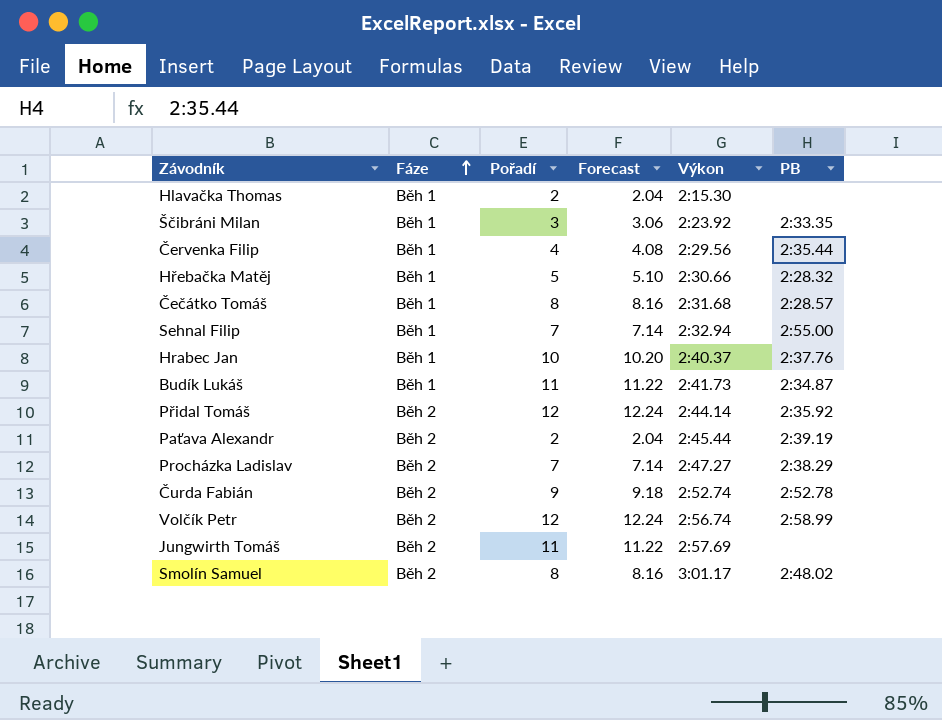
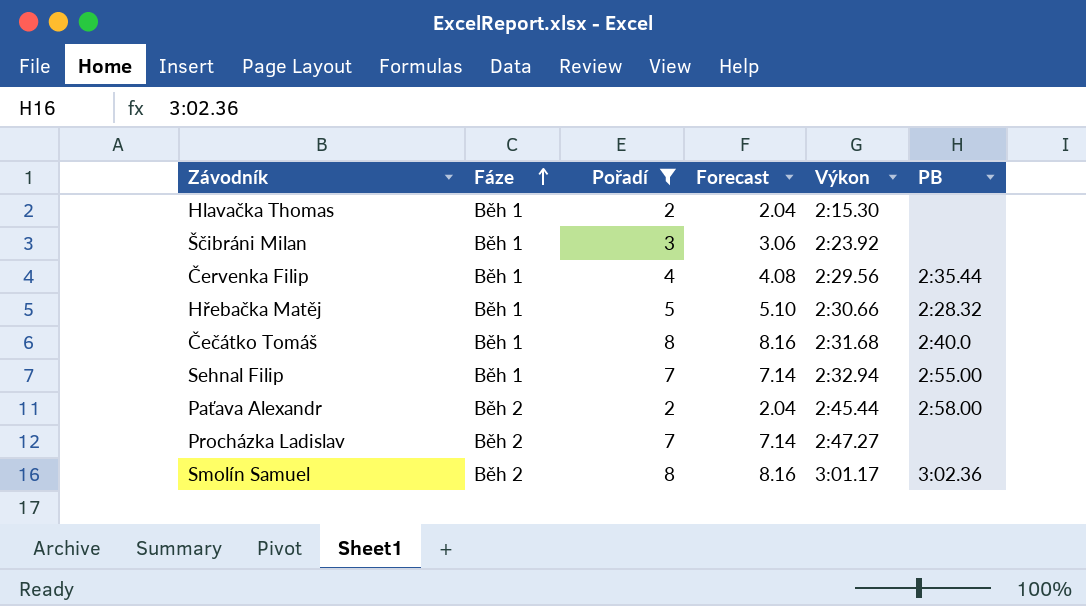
filter: none -> Pořadí <= 8
Ščibráni Milan | PB: 2:33.35 -> none
Čečátko Tomáš | PB: 2:28.57 -> 2:40.0
Paťava Alexandr | PB: 2:39.19 -> 2:58.00
Procházka Ladislav | PB: 2:38.29 -> none
Smolín Samuel | PB: 2:48.02 -> 3:02.36

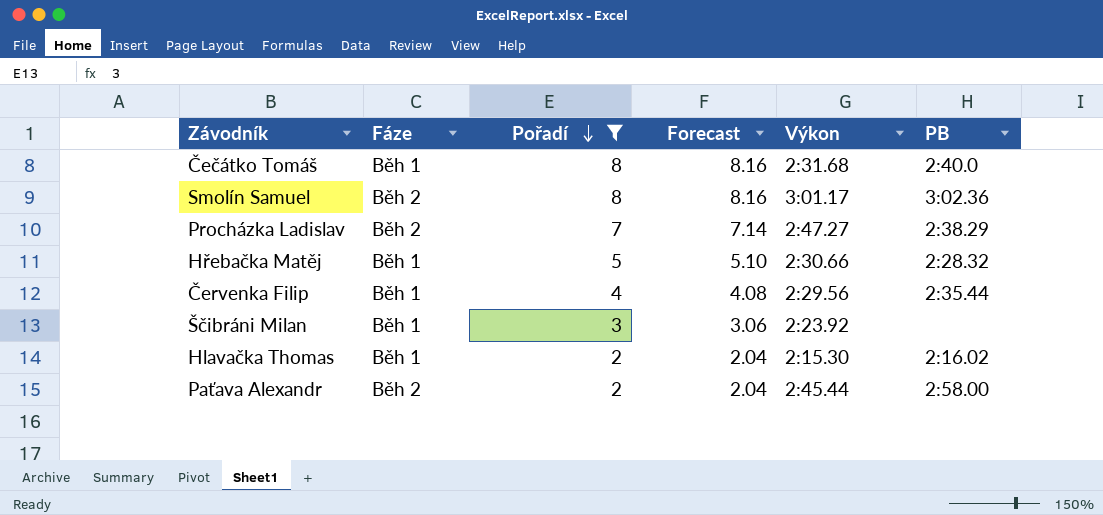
row order: Fáze ascending -> Pořadí descending
row Sehnal Filip: Běh 1 | 7 | 7.14 | 2:32.94 | 2:55.00 -> none
Procházka Ladislav | PB: none -> 2:38.29
Hlavačka Thomas | PB: none -> 2:16.02

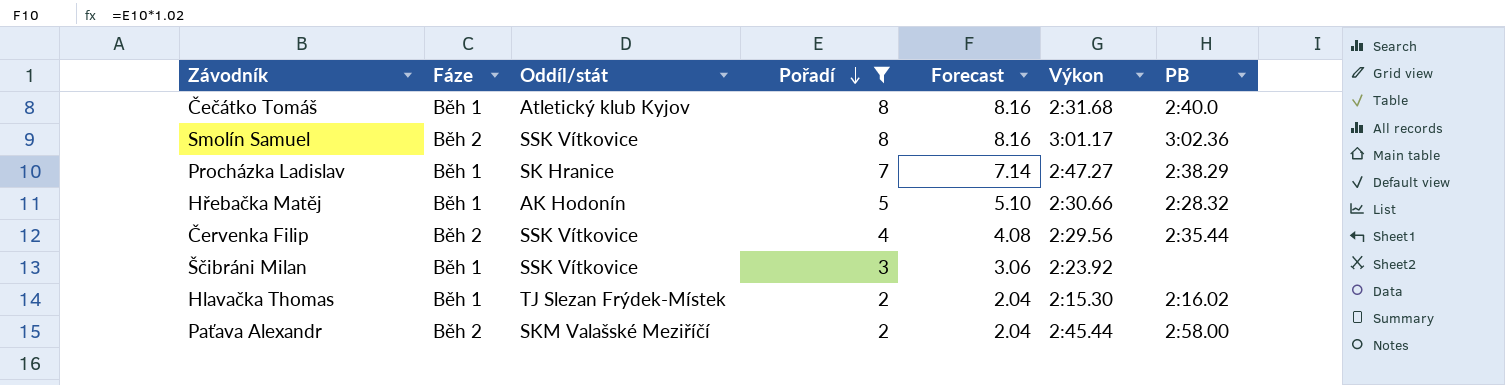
column Oddíl/stát | position: none -> 3
Procházka Ladislav | Fáze: Běh 2 -> Běh 1
Červenka Filip | Fáze: Běh 1 -> Běh 2

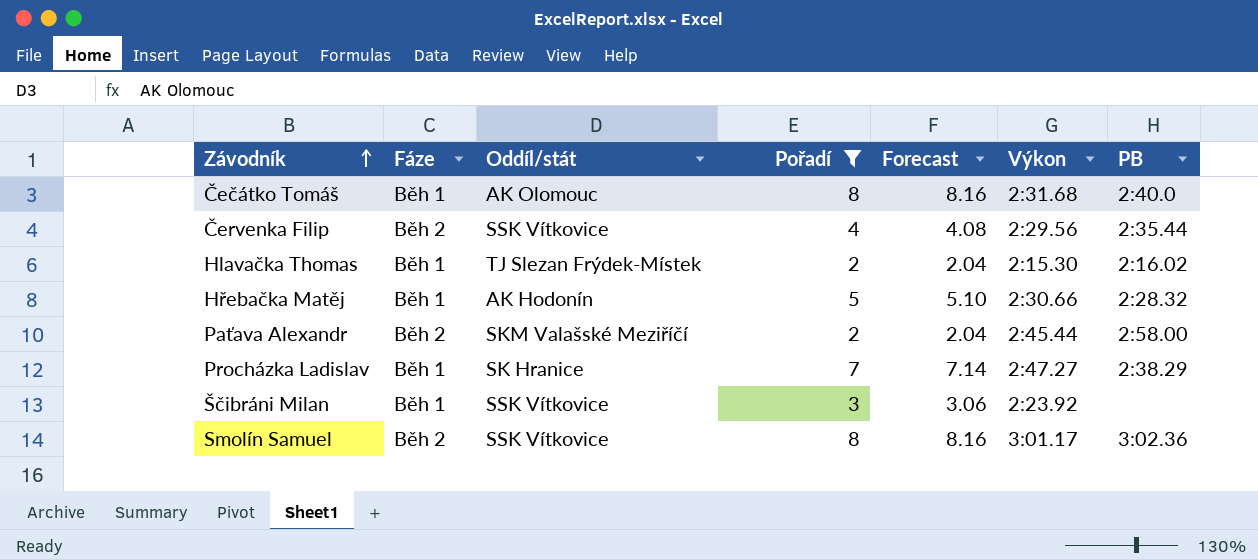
row order: Pořadí descending -> Závodník ascending
Čečátko Tomáš | Oddíl/stát: Atletický klub Kyjov -> AK Olomouc

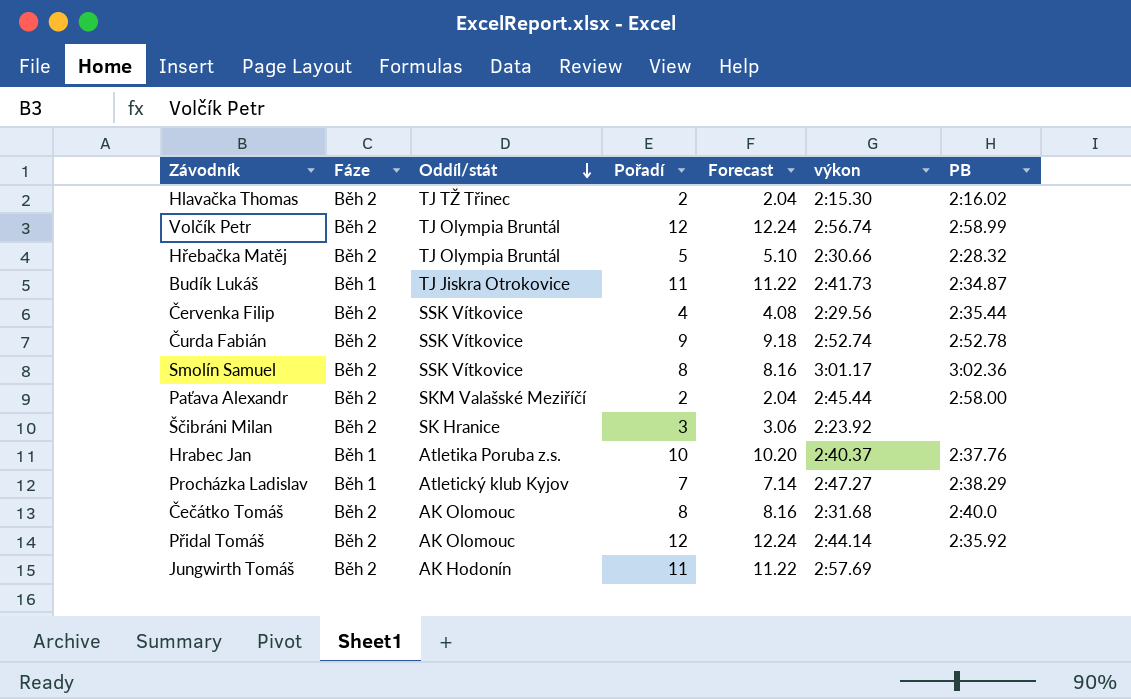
filter: Pořadí <= 8 -> none
row order: Závodník ascending -> Oddíl/stát descending
column name: Výkon -> výkon
Hlavačka Thomas | Fáze: Běh 1 -> Běh 2
Hlavačka Thomas | Oddíl/stát: TJ Slezan Frýdek-Místek -> TJ TŽ Třinec
Hřebačka Matěj | Fáze: Běh 1 -> Běh 2
Hřebačka Matěj | Oddíl/stát: AK Hodonín -> TJ Olympia Bruntál
Ščibráni Milan | Fáze: Běh 1 -> Běh 2
Ščibráni Milan | Oddíl/stát: SSK Vítkovice -> SK Hranice
Procházka Ladislav | Oddíl/stát: SK Hranice -> Atletický klub Kyjov
Čečátko Tomáš | Fáze: Běh 1 -> Běh 2

